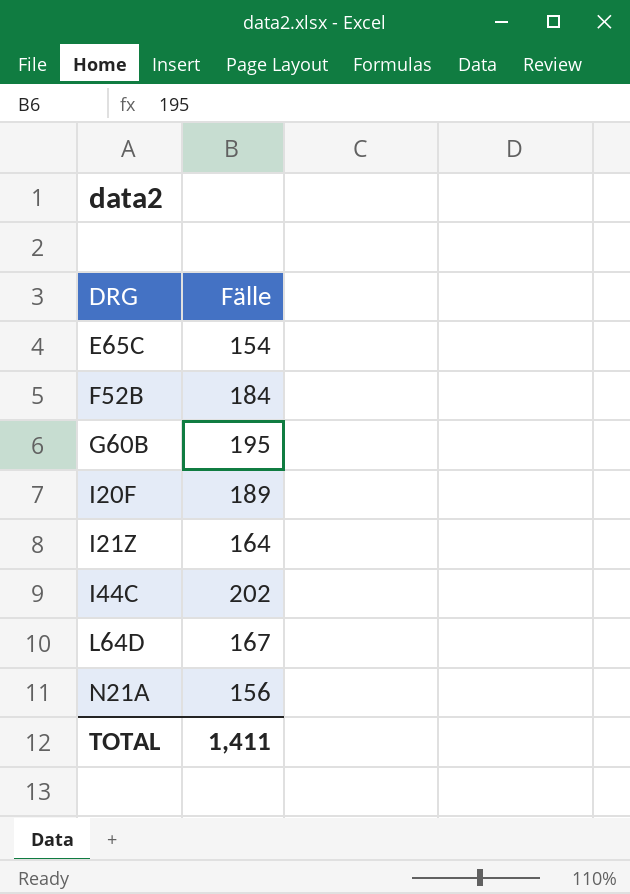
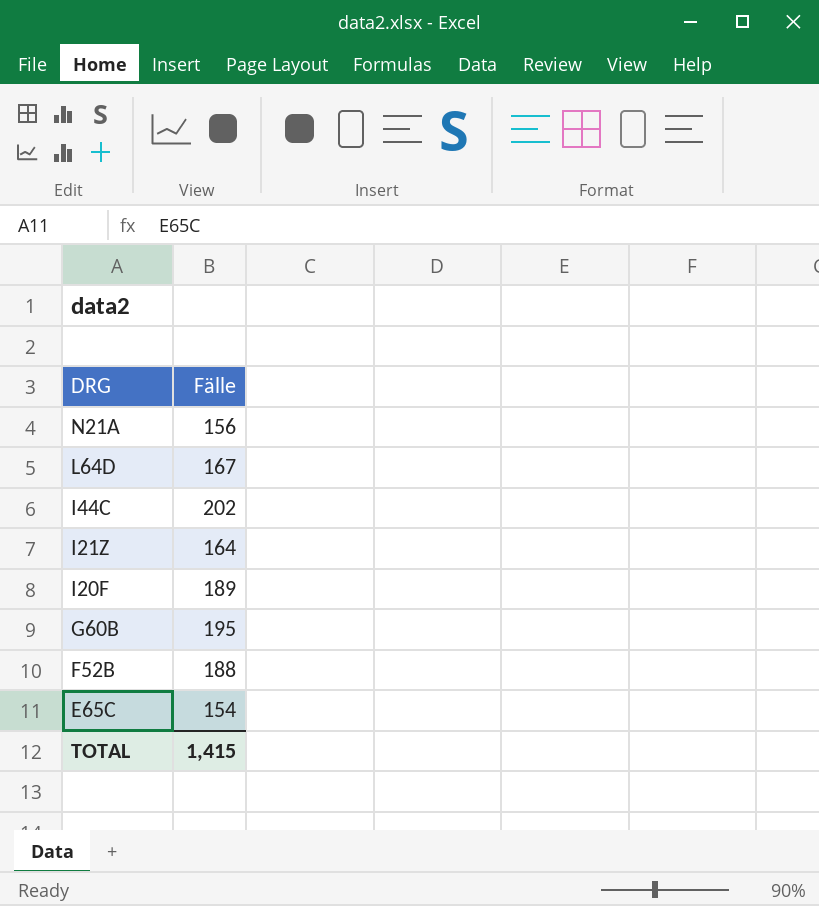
row order: DRG ascending -> DRG descending
F52B | Fälle: 184 -> 188
TOTAL | Fälle: 1,411 -> 1,415

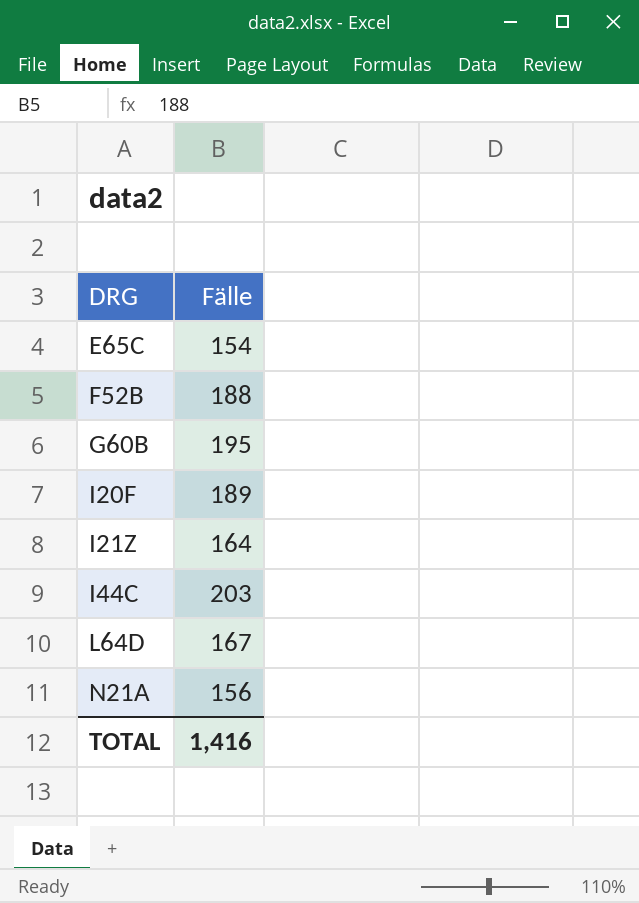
row order: DRG descending -> DRG ascending
I44C | Fälle: 202 -> 203
TOTAL | Fälle: 1,415 -> 1,416

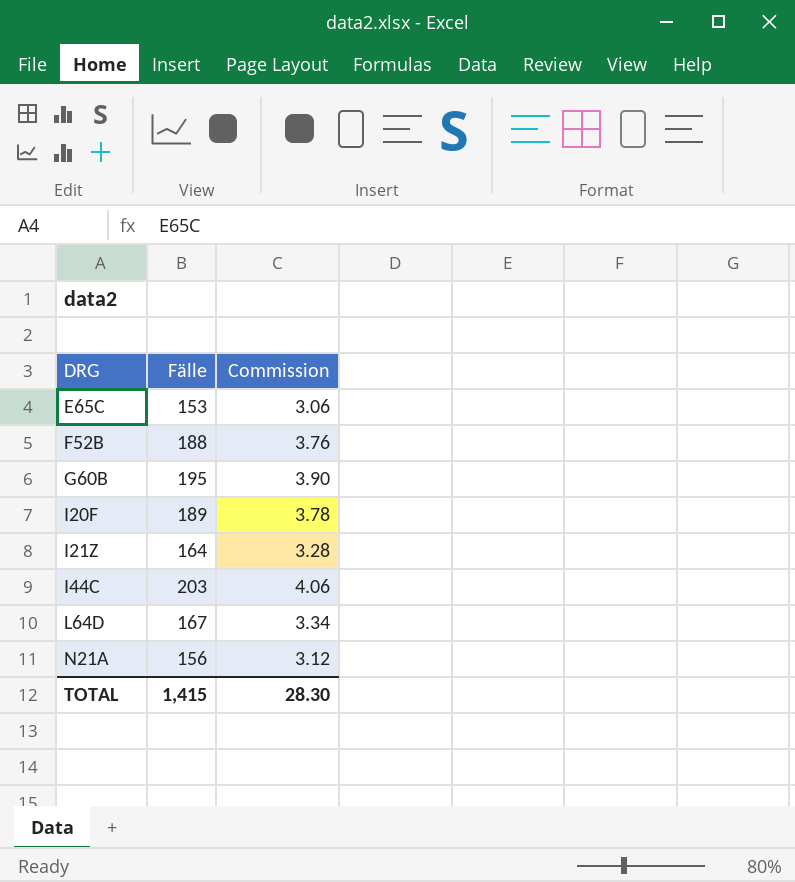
column Commission | formula: none -> [Fälle] * 0.02
E65C | Fälle: 154 -> 153
TOTAL | Fälle: 1,416 -> 1,415

